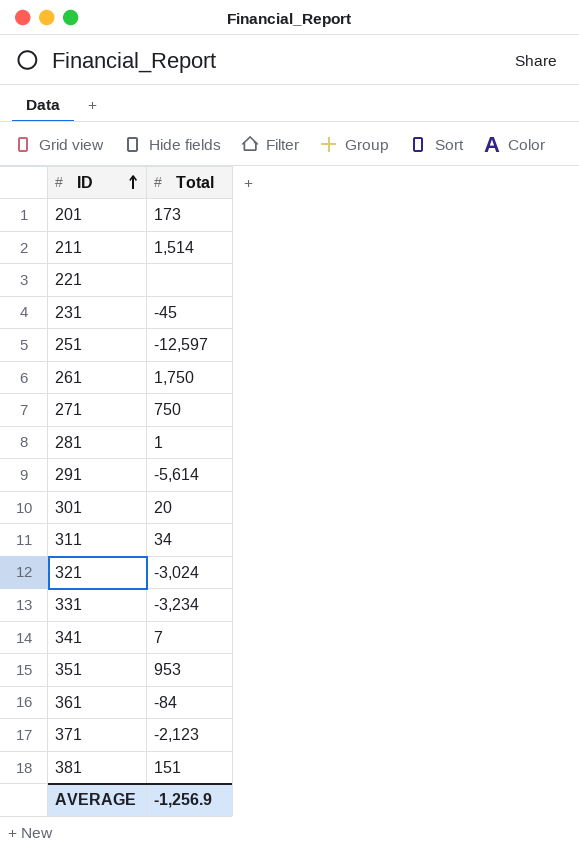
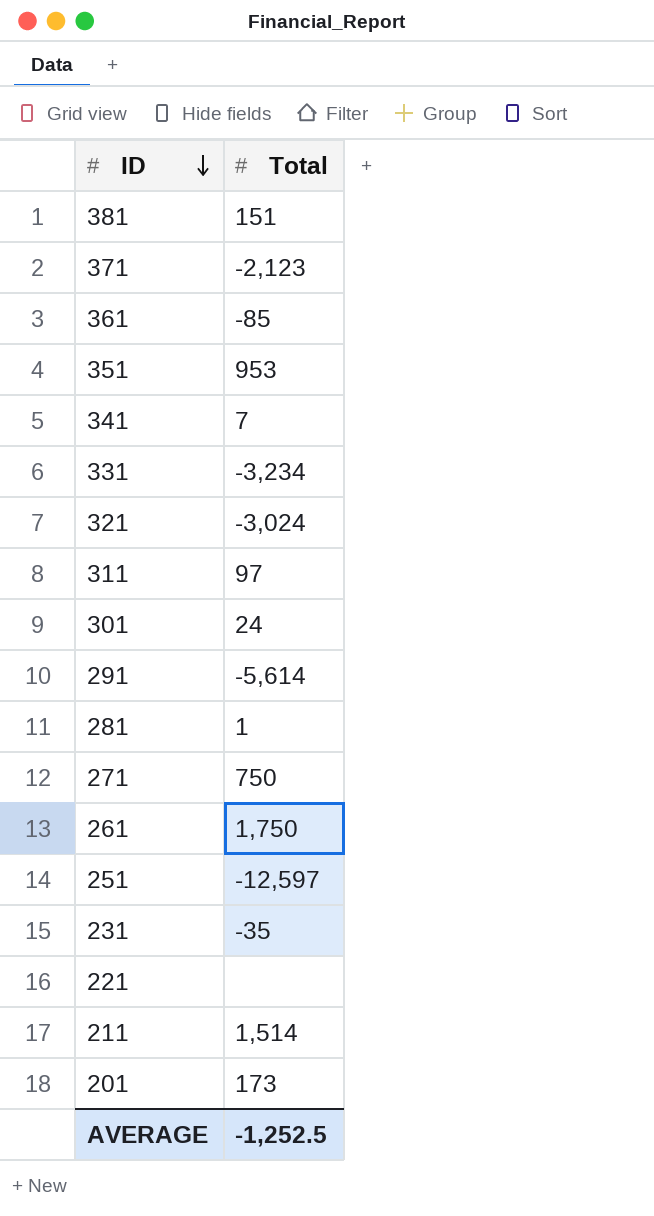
row order: ID ascending -> ID descending
361 | Total: -84 -> -85
311 | Total: 34 -> 97
301 | Total: 20 -> 24
231 | Total: -45 -> -35
AVERAGE | Total: -1,256.9 -> -1,252.5

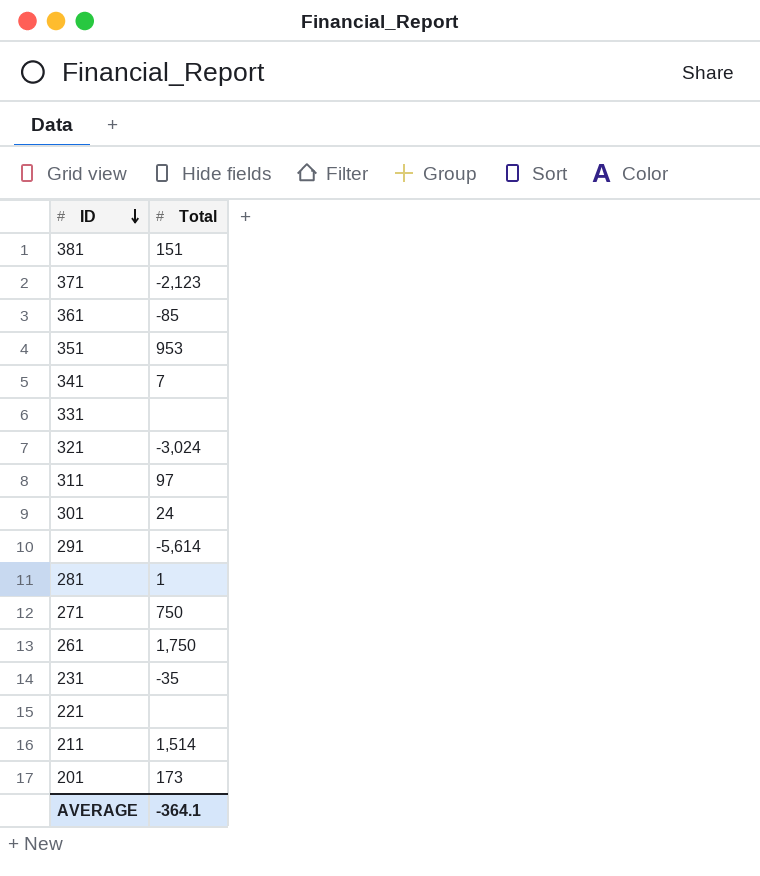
row 251: -12,597 -> none
331 | Total: -3,234 -> none
AVERAGE | Total: -1,252.5 -> -364.1

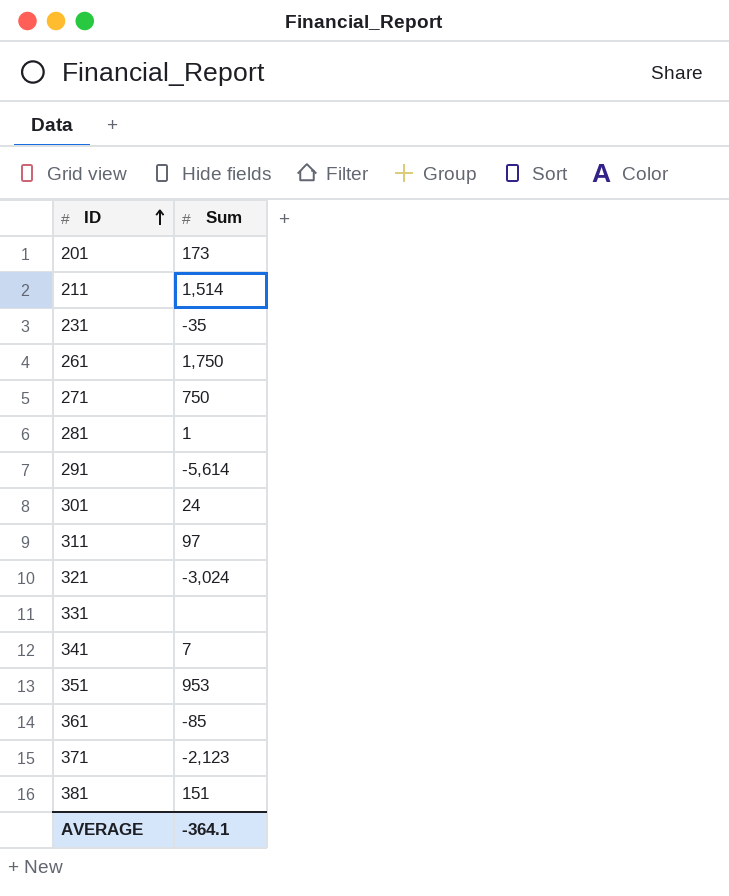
row order: ID descending -> ID ascending
column name: Total -> Sum
row 221: none -> none

